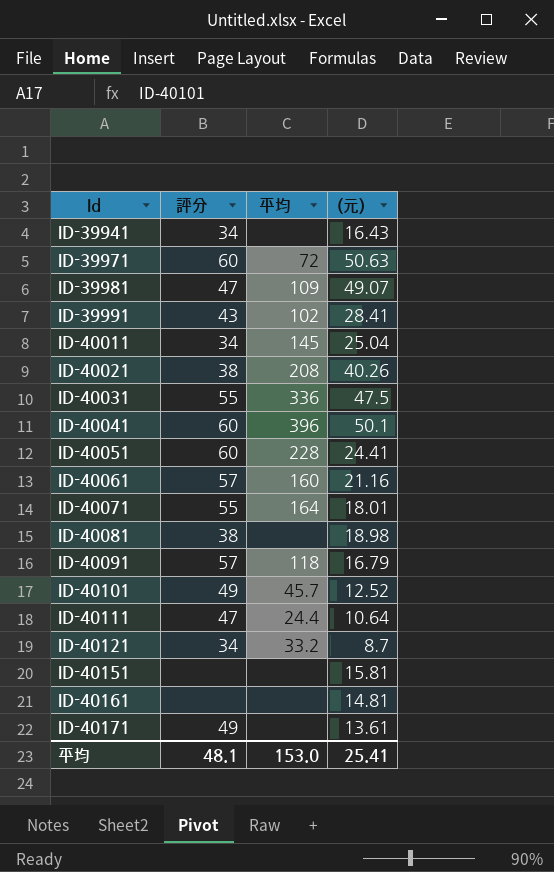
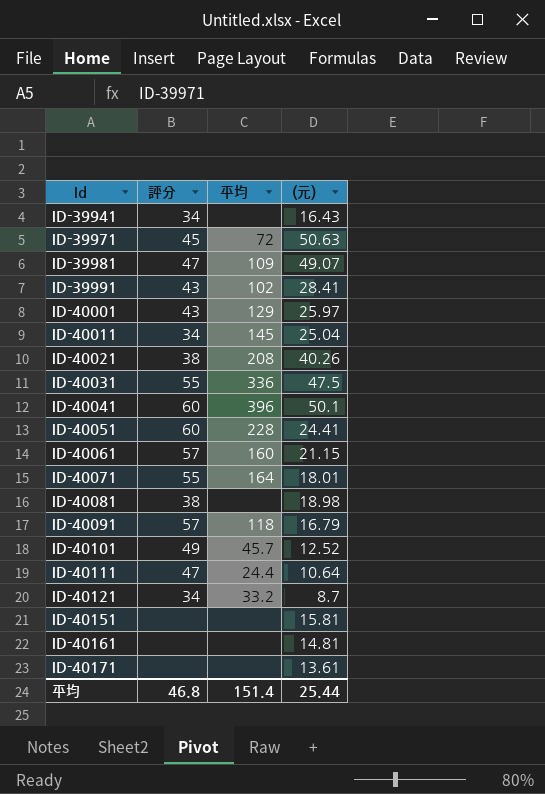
ID-39971 | 評分: 60 -> 45
row ID-40001: none -> 43 | 129 | 25.97
ID-40061 | (元): 21.16 -> 21.15
ID-40171 | 評分: 49 -> none
平均 | 評分: 48.1 -> 46.8
平均 | 平均: 153.0 -> 151.4
平均 | (元): 25.41 -> 25.44

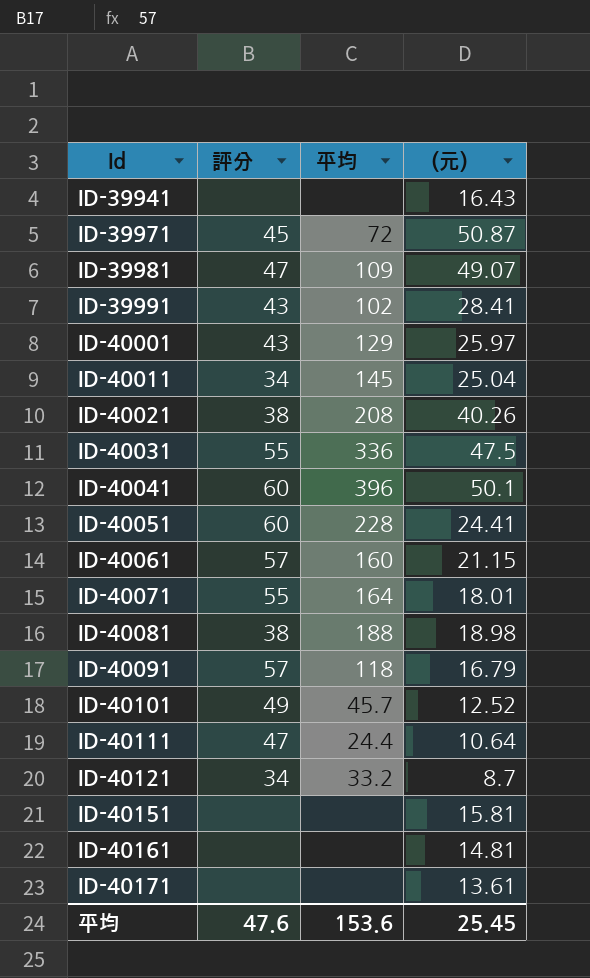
ID-39941 | 評分: 34 -> none
ID-39971 | (元): 50.63 -> 50.87
ID-40081 | 平均: none -> 188
平均 | 評分: 46.8 -> 47.6
平均 | 平均: 151.4 -> 153.6
平均 | (元): 25.44 -> 25.45

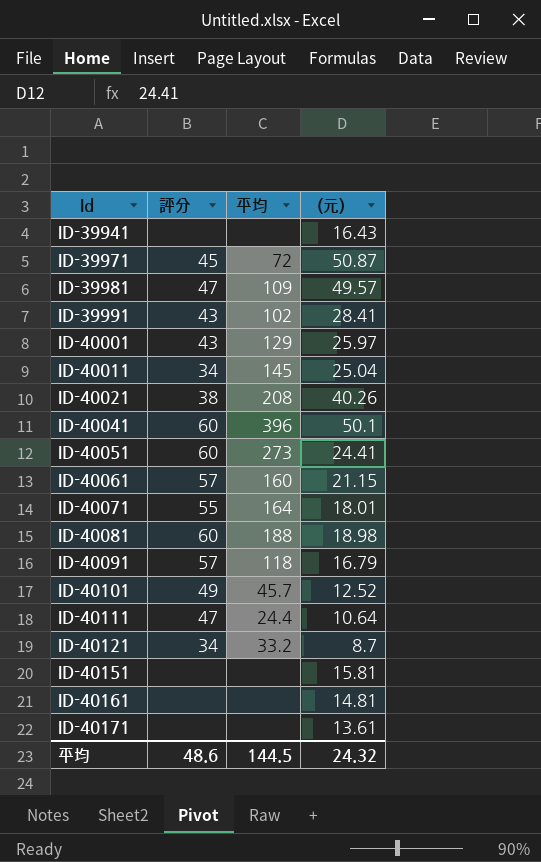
row ID-40031: 55 | 336 | 47.5 -> none
ID-39981 | (元): 49.07 -> 49.57
ID-40051 | 平均: 228 -> 273
ID-40081 | 評分: 38 -> 60
平均 | 評分: 47.6 -> 48.6
平均 | 平均: 153.6 -> 144.5
平均 | (元): 25.45 -> 24.32

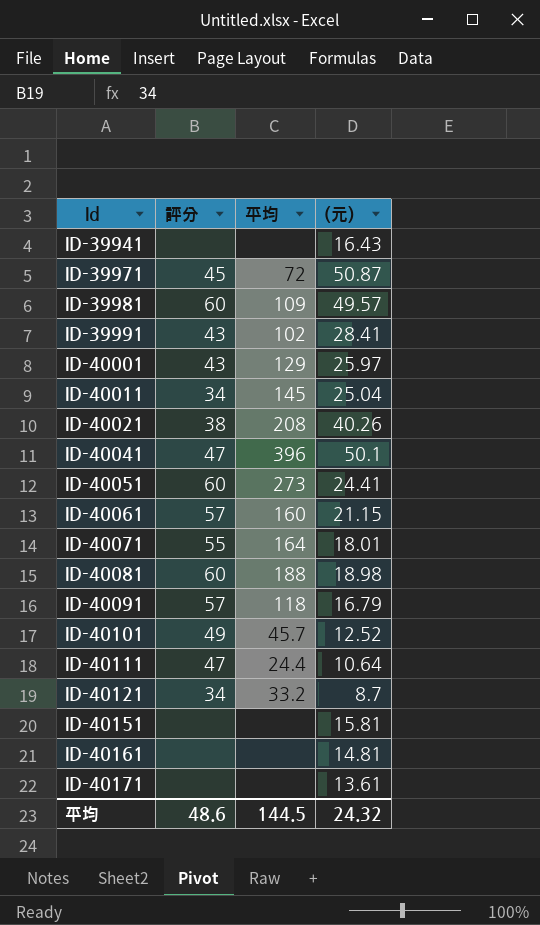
ID-39981 | 評分: 47 -> 60
ID-40041 | 評分: 60 -> 47

